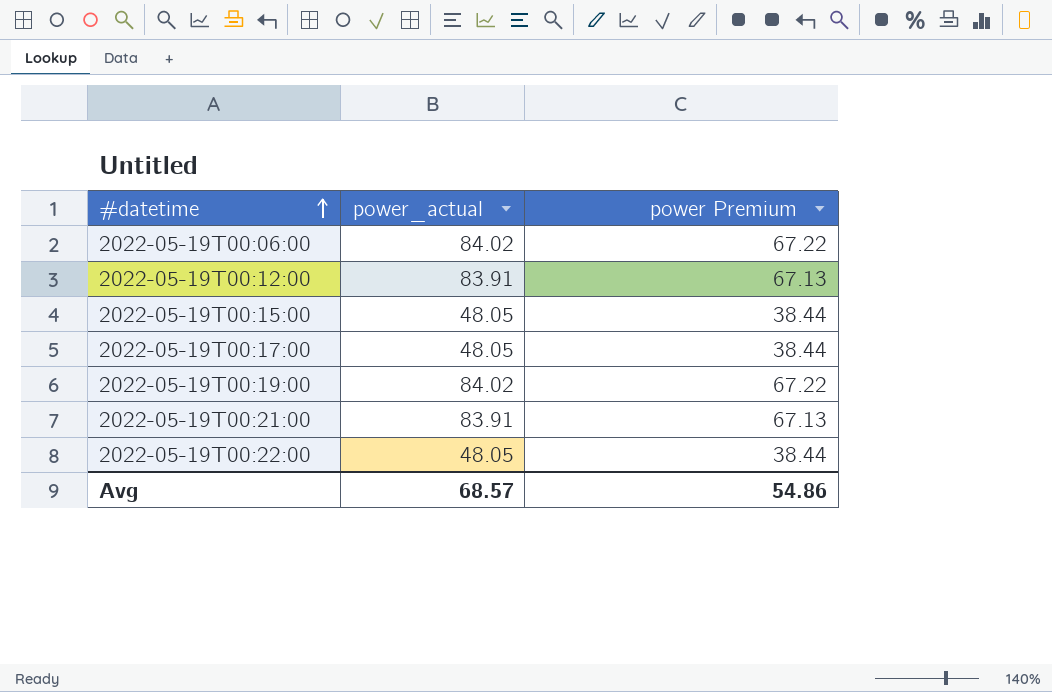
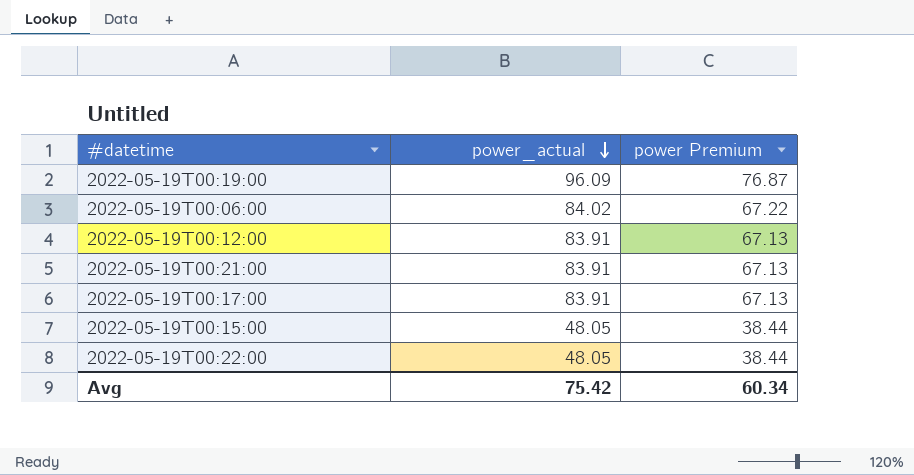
row order: #datetime ascending -> power_actual descending
2022-05-19T00:19:00 | power_actual: 84.02 -> 96.09
2022-05-19T00:19:00 | power Premium: 67.22 -> 76.87
2022-05-19T00:17:00 | power_actual: 48.05 -> 83.91
2022-05-19T00:17:00 | power Premium: 38.44 -> 67.13
Avg | power_actual: 68.57 -> 75.42
Avg | power Premium: 54.86 -> 60.34

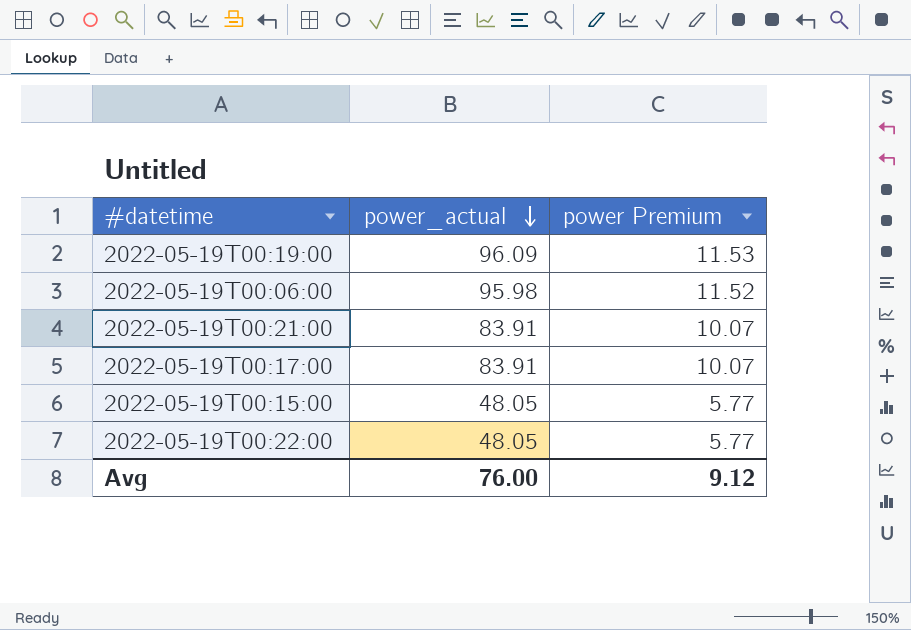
column power Premium | formula: [power_actual] * 0.8 -> [power_actual] * 0.12
row 2022-05-19T00:12:00: 83.91 | 67.13 -> none
2022-05-19T00:06:00 | power_actual: 84.02 -> 95.98
Avg | power_actual: 75.42 -> 76.00
Avg | power Premium: 60.34 -> 9.12

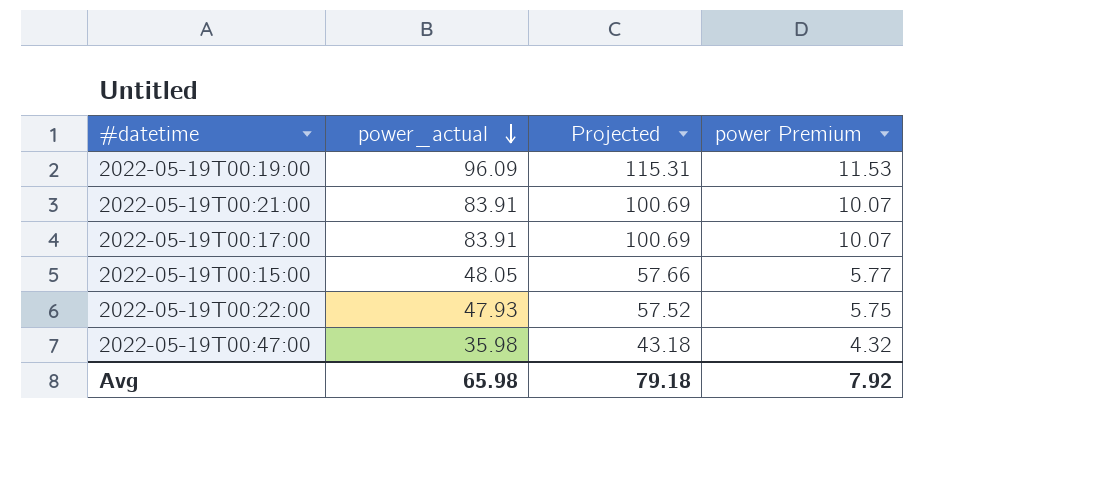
column Projected | formula: none -> [power_actual] * 1.2
row 2022-05-19T00:06:00: 95.98 | 11.52 -> none
2022-05-19T00:22:00 | power_actual: 48.05 -> 47.93
2022-05-19T00:22:00 | power Premium: 5.77 -> 5.75
row 2022-05-19T00:47:00: none -> 35.98 | 43.18 | 4.32
Avg | power_actual: 76.00 -> 65.98
Avg | power Premium: 9.12 -> 7.92

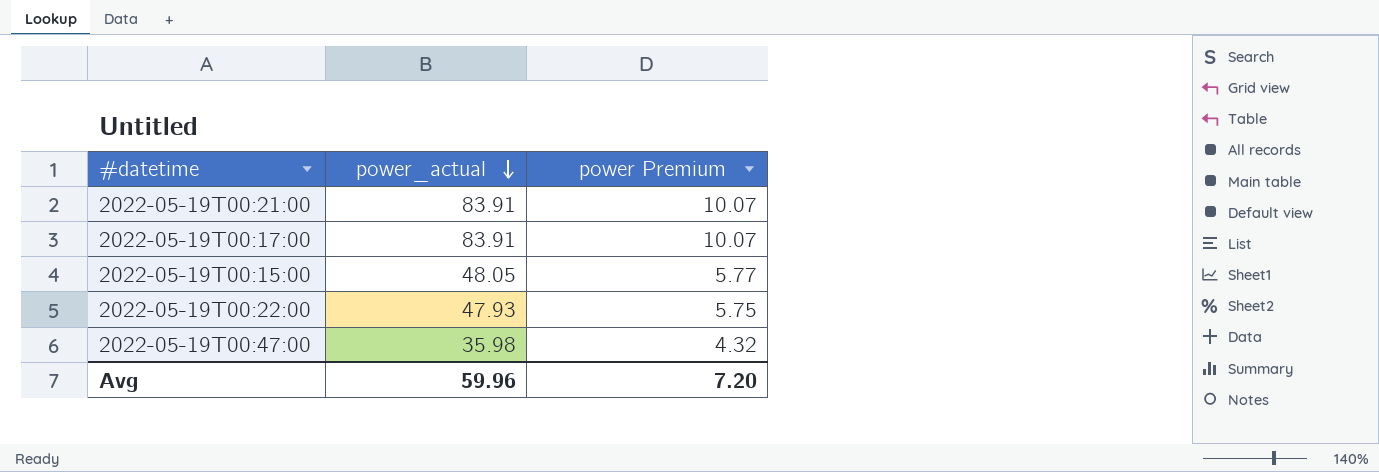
column Projected | formula: [power_actual] * 1.2 -> none
row 2022-05-19T00:19:00: 96.09 | 115.31 | 11.53 -> none
Avg | power_actual: 65.98 -> 59.96
Avg | power Premium: 7.92 -> 7.20

